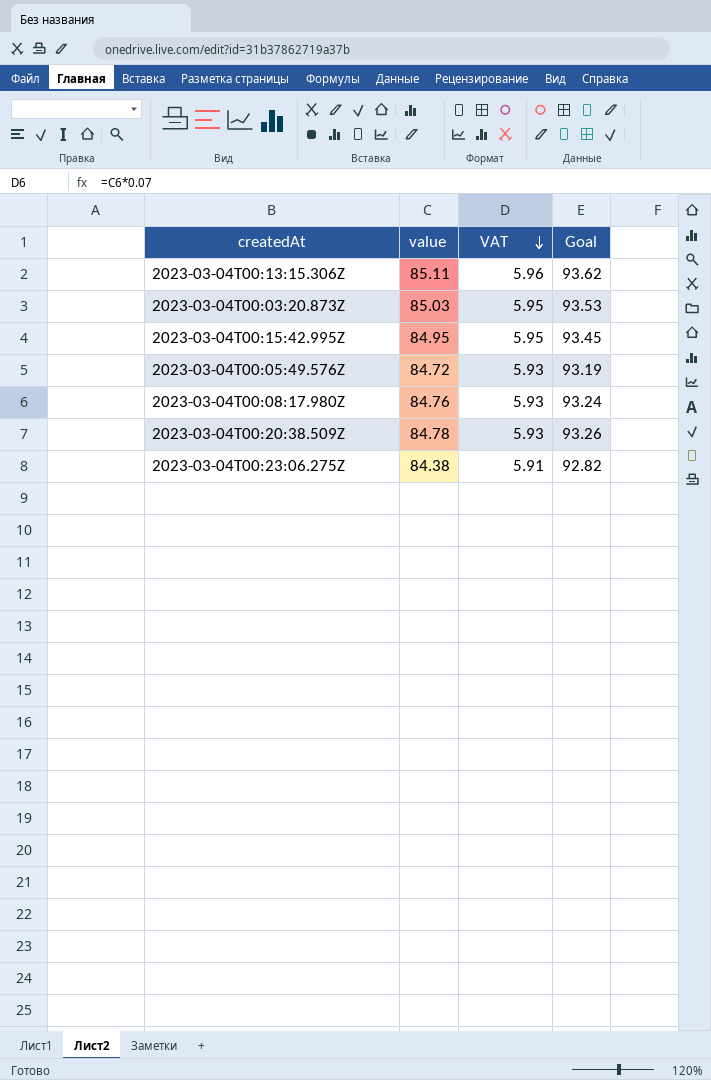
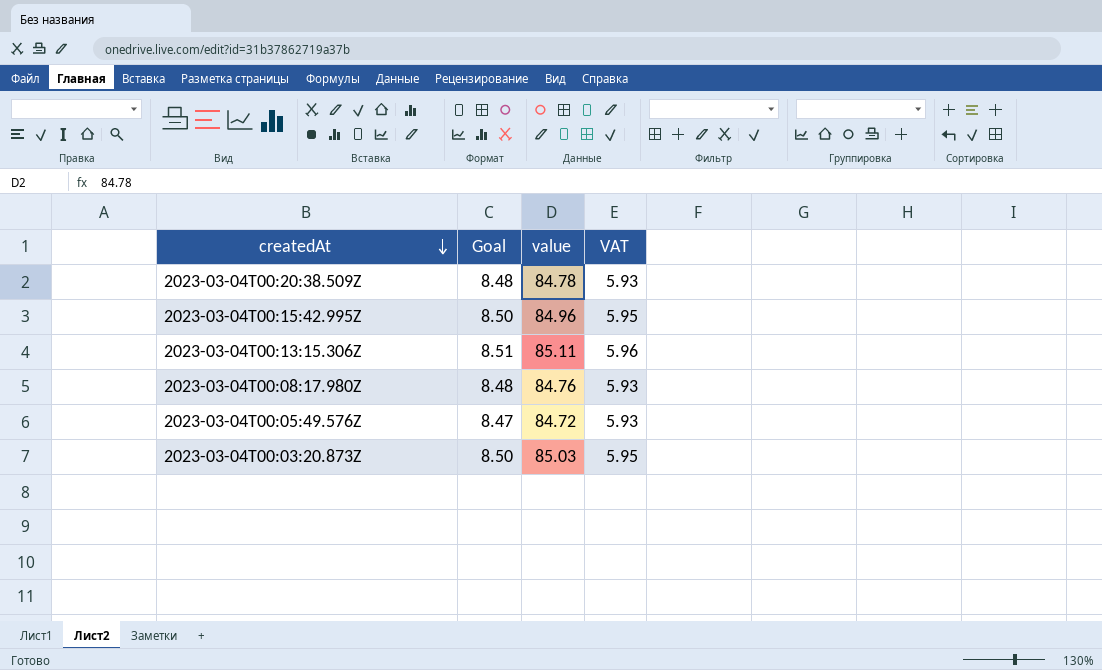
row order: VAT descending -> createdAt descending
column Goal | formula: [value] * 1.1 -> [value] * 0.1
column Goal | position: 4 -> 2
row 2023-03-04T00:23:06.275Z: 84.38 | 5.91 | 92.82 -> none
2023-03-04T00:15:42.995Z | value: 84.95 -> 84.96

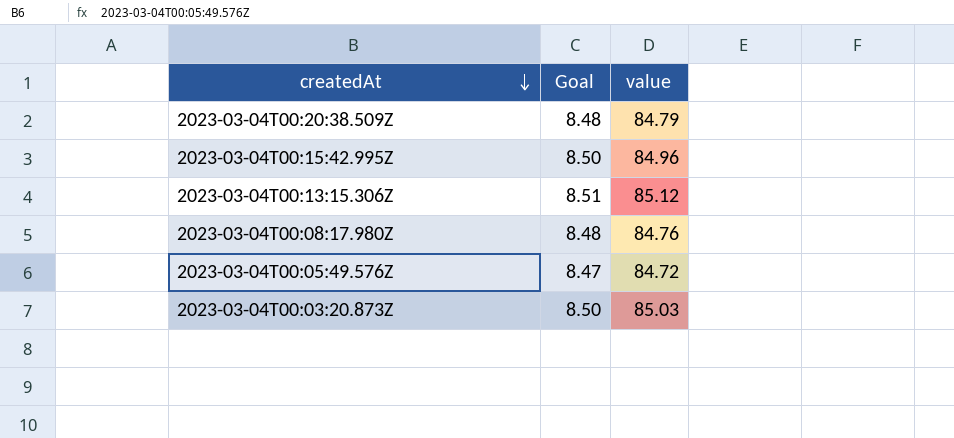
column VAT | formula: [value] * 0.07 -> none
2023-03-04T00:20:38.509Z | value: 84.78 -> 84.79
2023-03-04T00:13:15.306Z | value: 85.11 -> 85.12

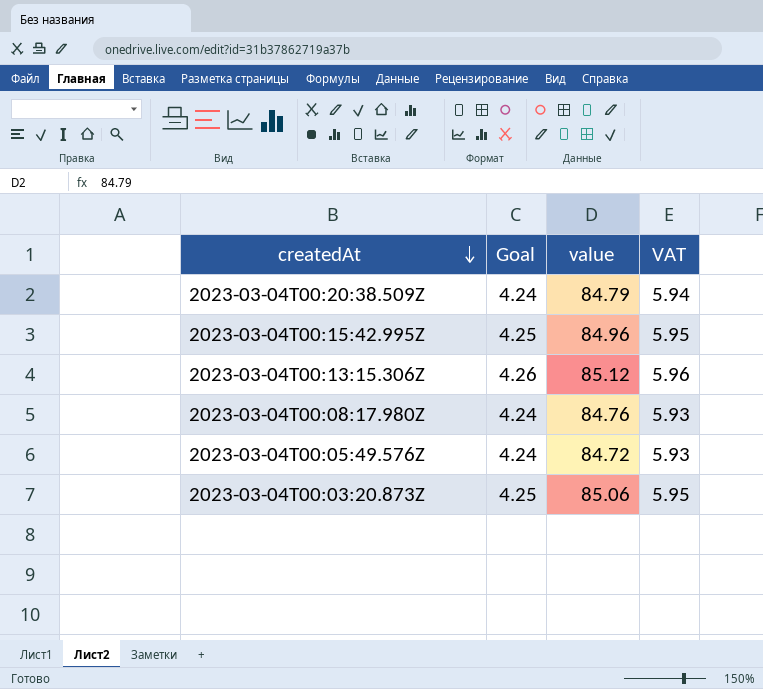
column Goal | formula: [value] * 0.1 -> [value] * 0.05
column VAT | formula: none -> [value] * 0.07
2023-03-04T00:03:20.873Z | value: 85.03 -> 85.06

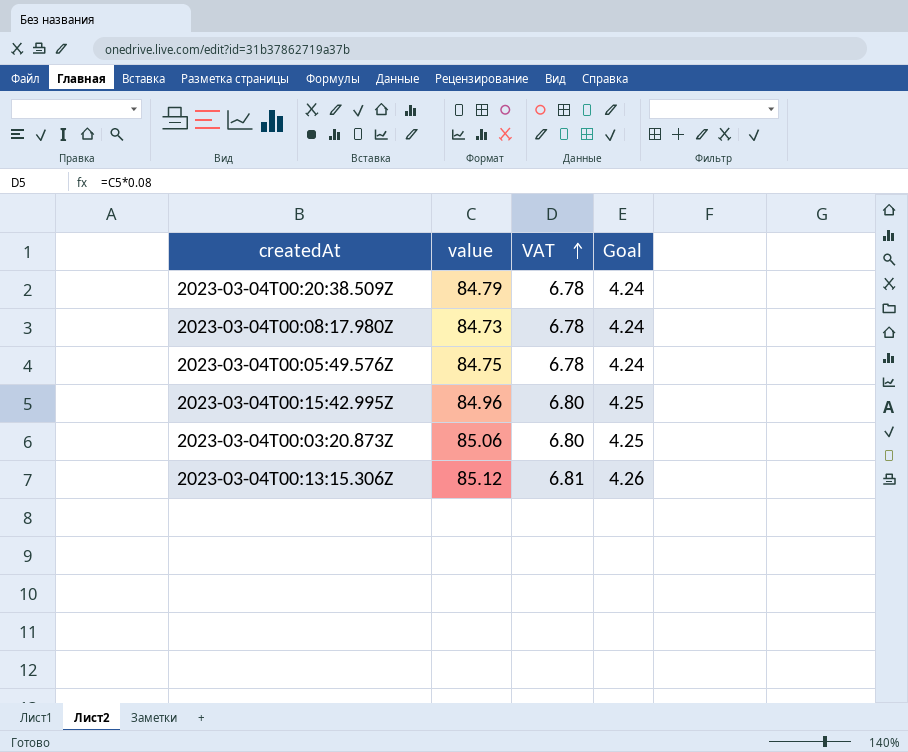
row order: createdAt descending -> VAT ascending
column VAT | formula: [value] * 0.07 -> [value] * 0.08
column Goal | position: 2 -> 4
2023-03-04T00:08:17.980Z | value: 84.76 -> 84.73
2023-03-04T00:05:49.576Z | value: 84.72 -> 84.75

